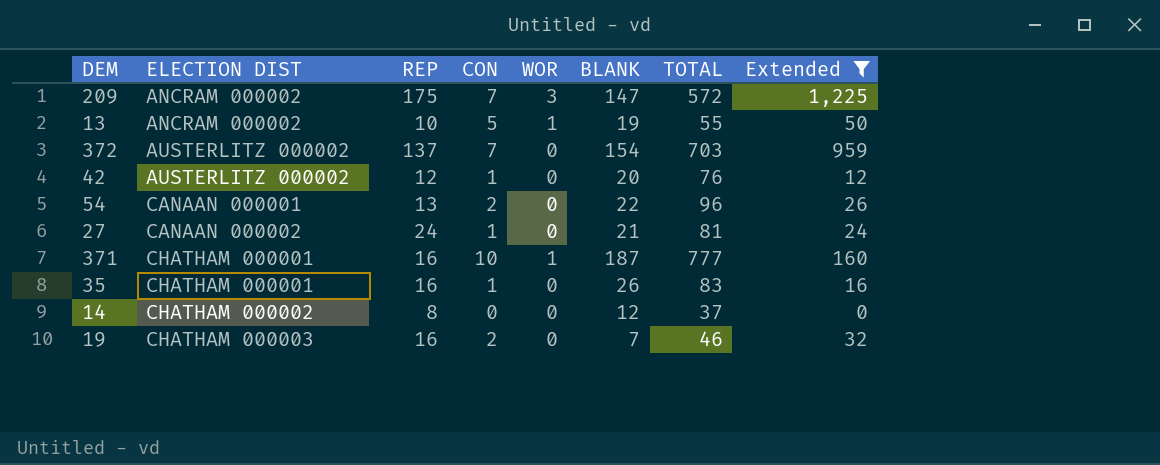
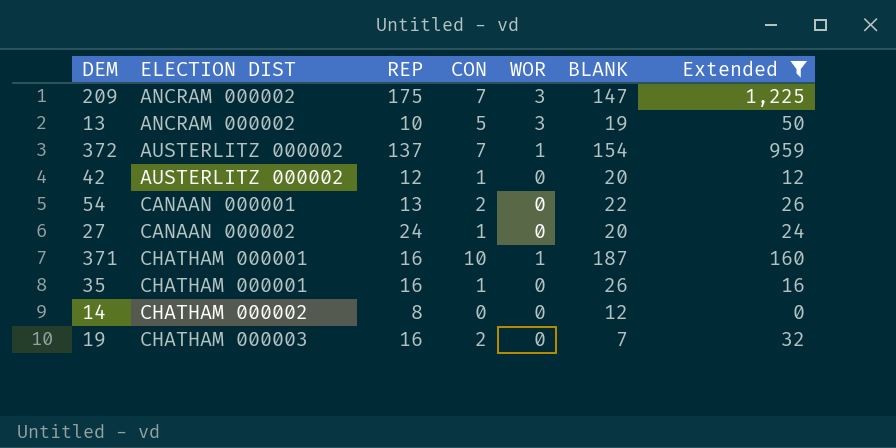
column TOTAL | position: 7 -> none
13 | WOR: 1 -> 3
372 | WOR: 0 -> 1
27 | BLANK: 21 -> 20

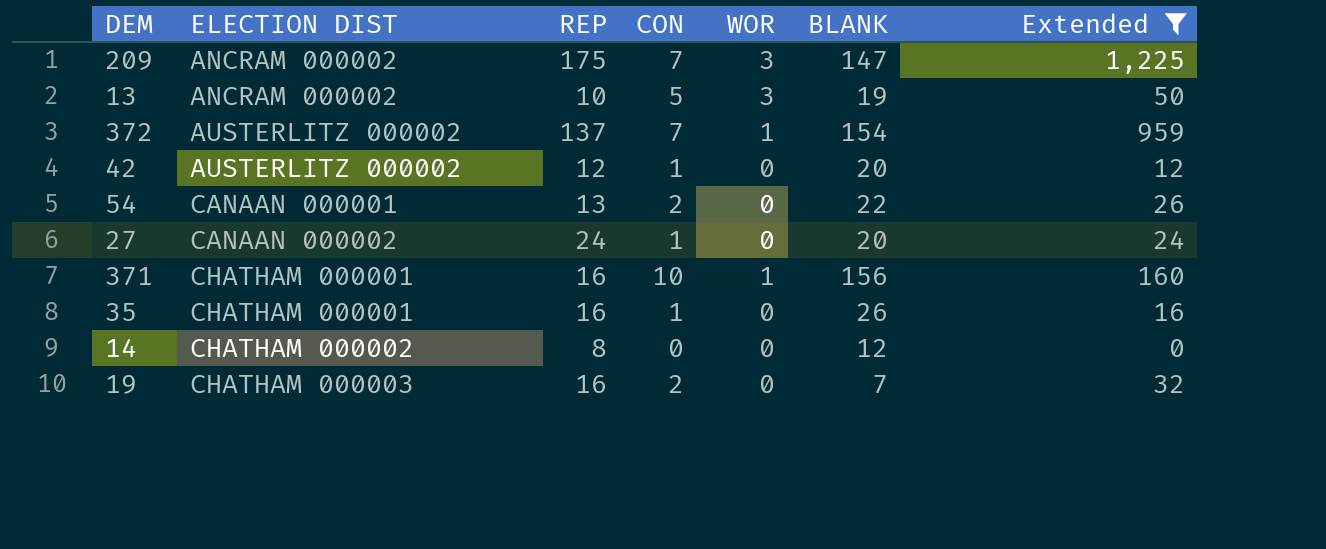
371 | BLANK: 187 -> 156

